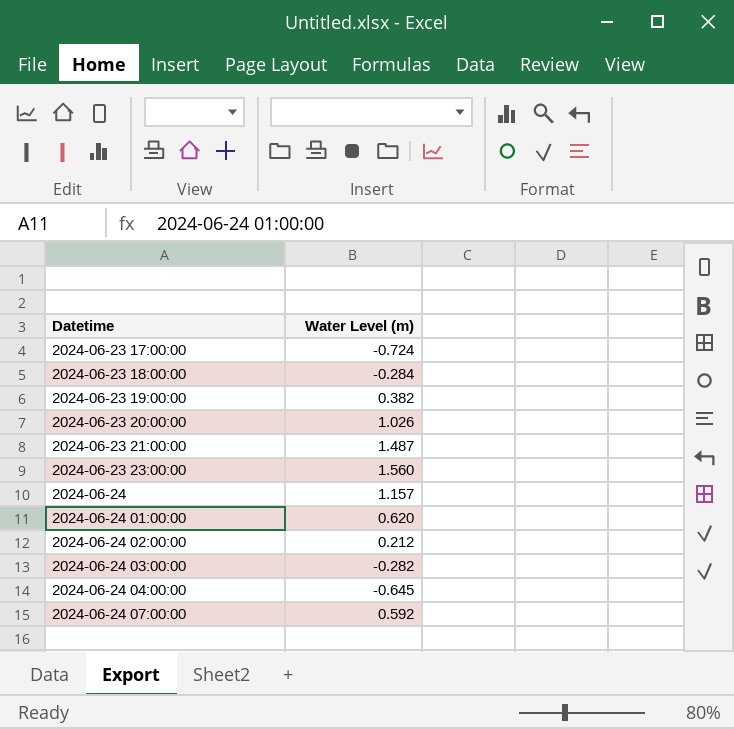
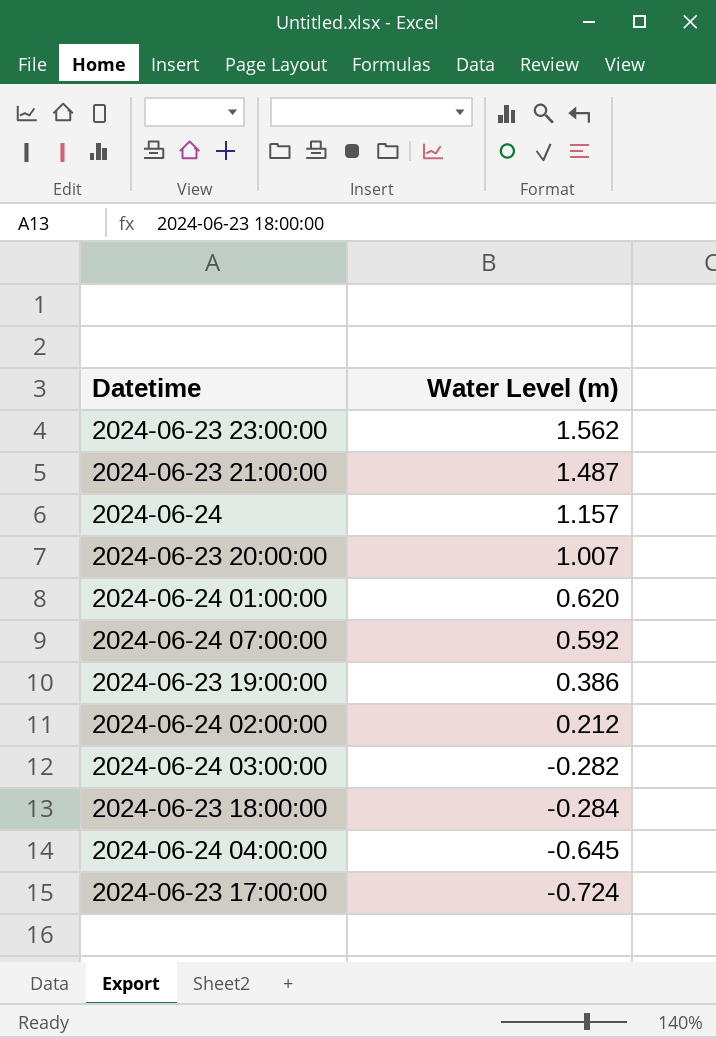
row order: Datetime ascending -> Water Level (m) descending
2024-06-23 23:00:00 | Water Level (m): 1.560 -> 1.562
2024-06-23 20:00:00 | Water Level (m): 1.026 -> 1.007
2024-06-23 19:00:00 | Water Level (m): 0.382 -> 0.386

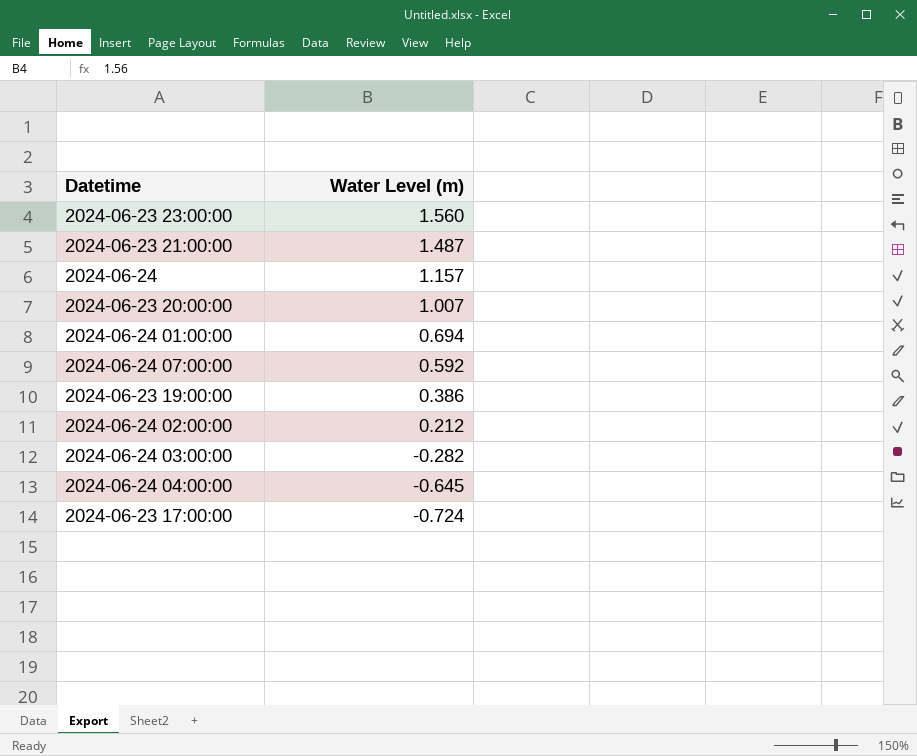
row 2024-06-23 18:00:00: -0.284 -> none
2024-06-23 23:00:00 | Water Level (m): 1.562 -> 1.560
2024-06-24 01:00:00 | Water Level (m): 0.620 -> 0.694

